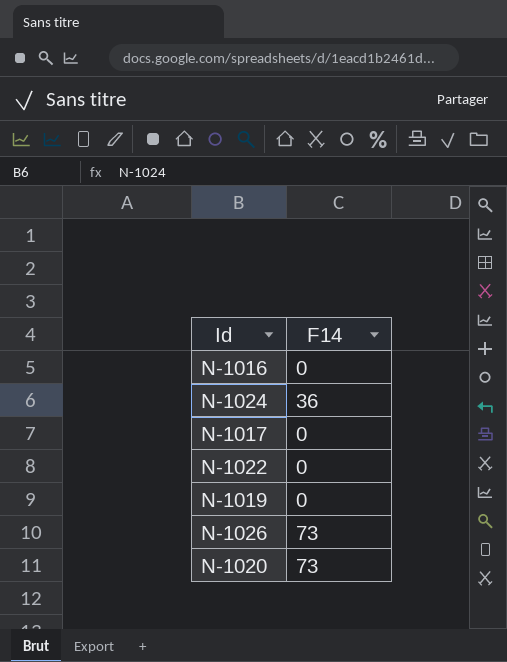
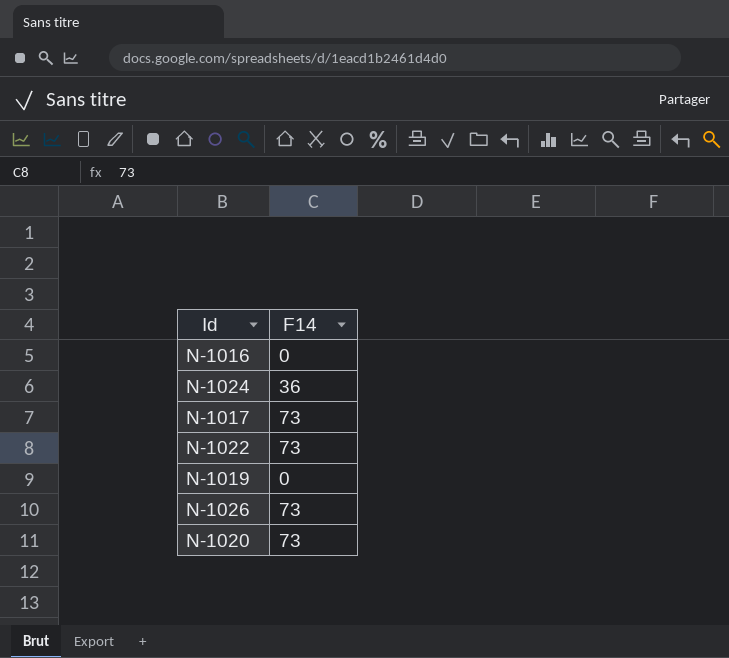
N-1017 | F14: 0 -> 73
N-1022 | F14: 0 -> 73

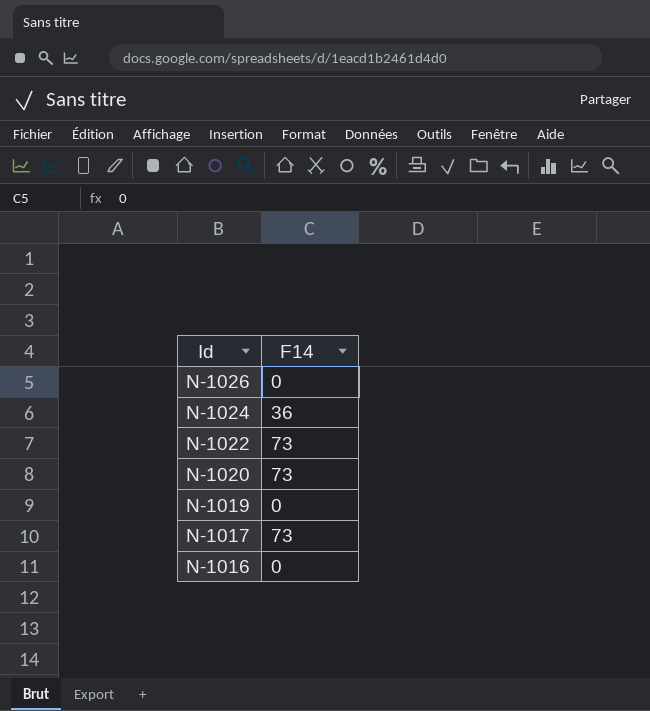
row order: none -> Id descending
N-1026 | F14: 73 -> 0

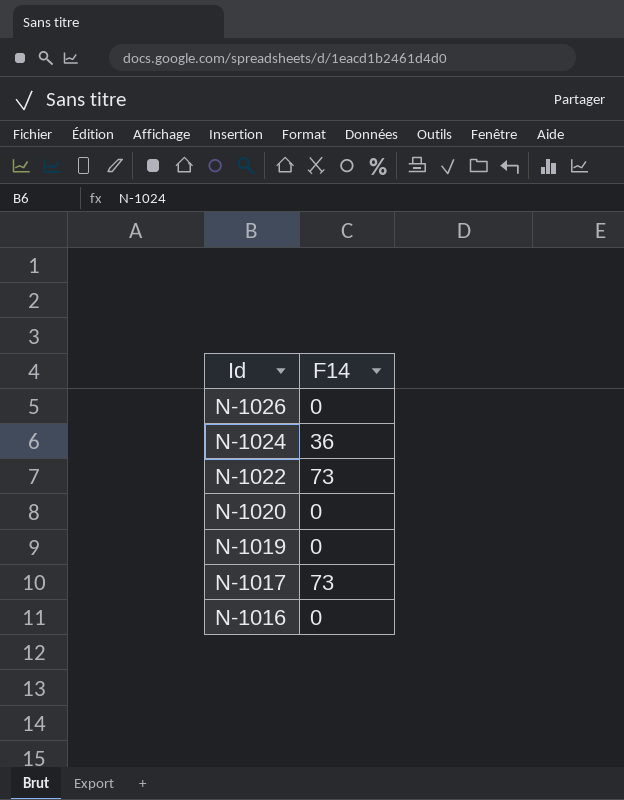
N-1020 | F14: 73 -> 0

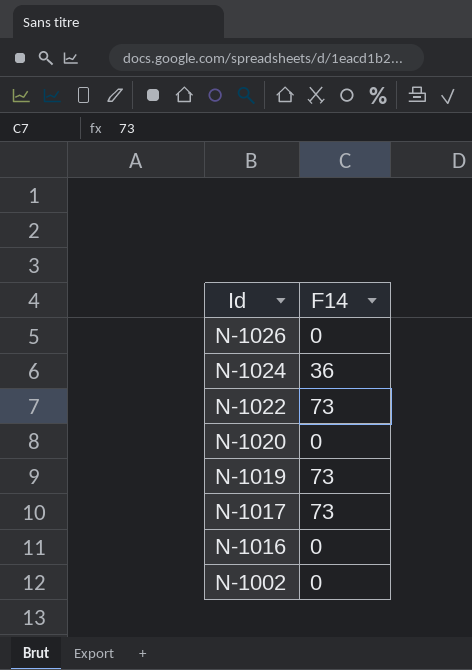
N-1019 | F14: 0 -> 73
row N-1002: none -> 0

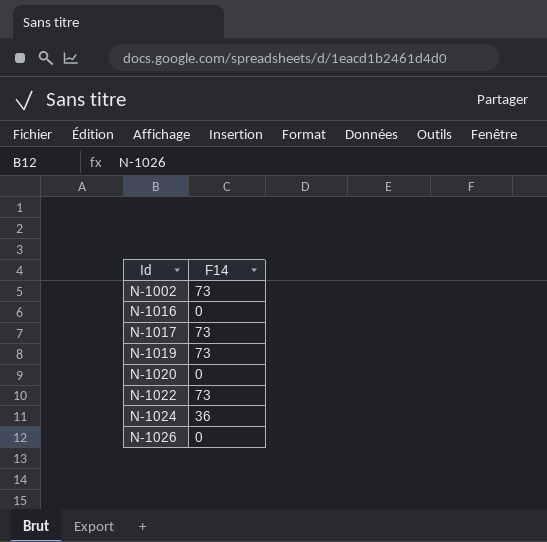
row order: Id descending -> Id ascending
N-1002 | F14: 0 -> 73

